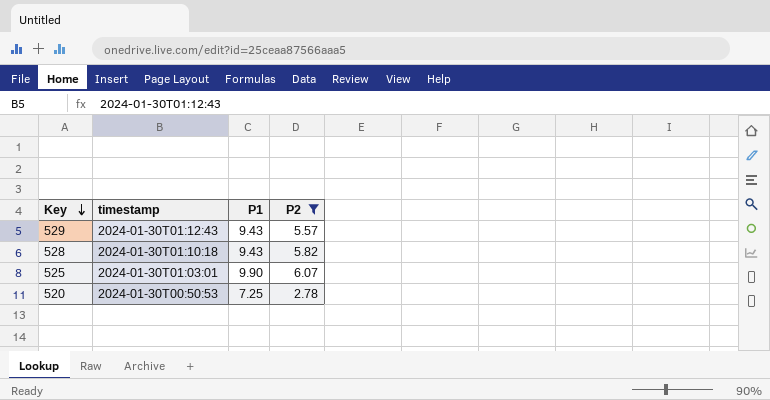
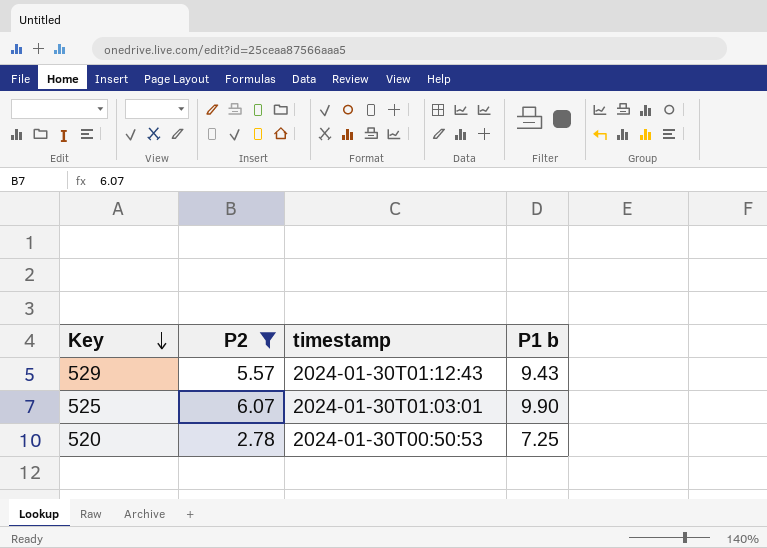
column P2 | position: 4 -> 2
column name: P1 -> P1 b
row 528: 2024-01-30T01:10:18 | 9.43 | 5.82 -> none

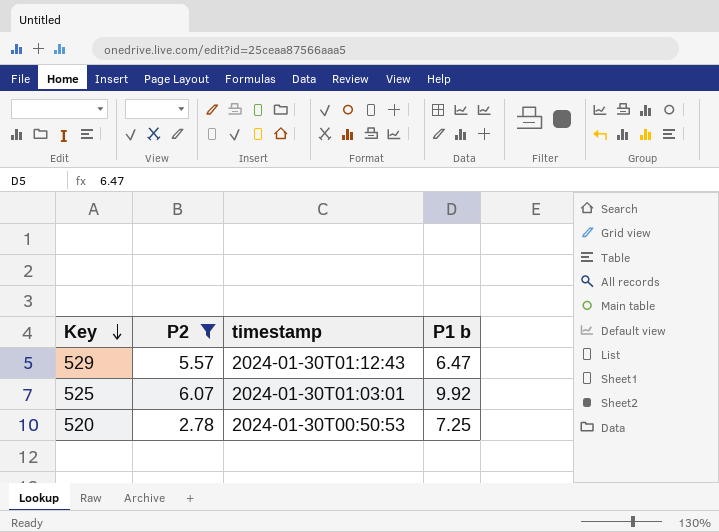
529 | P1 b: 9.43 -> 6.47
525 | P1 b: 9.90 -> 9.92

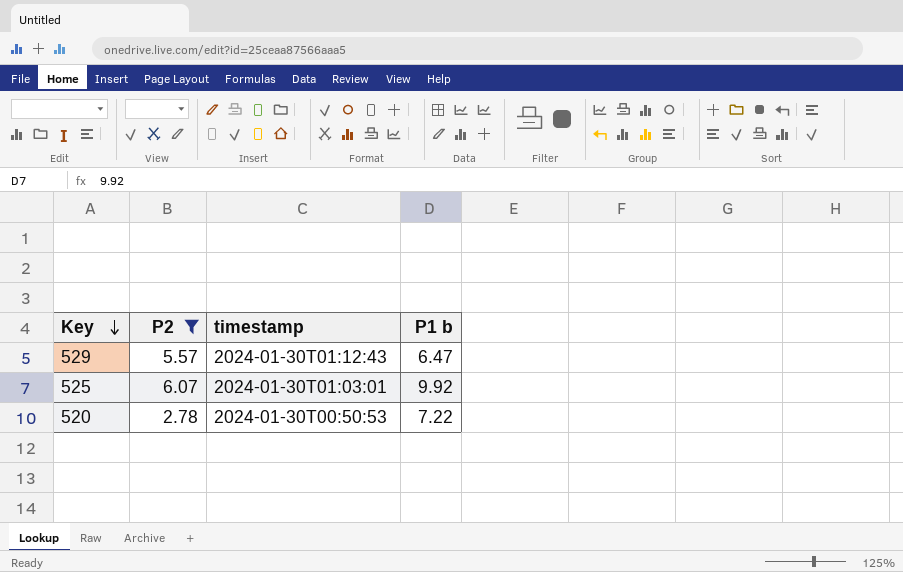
520 | P1 b: 7.25 -> 7.22

